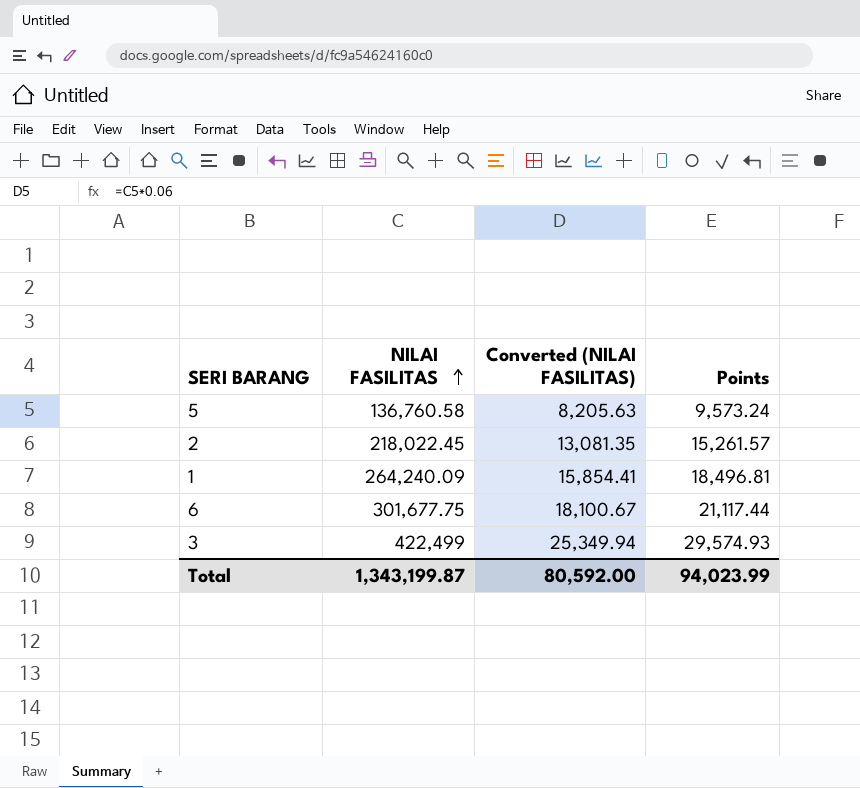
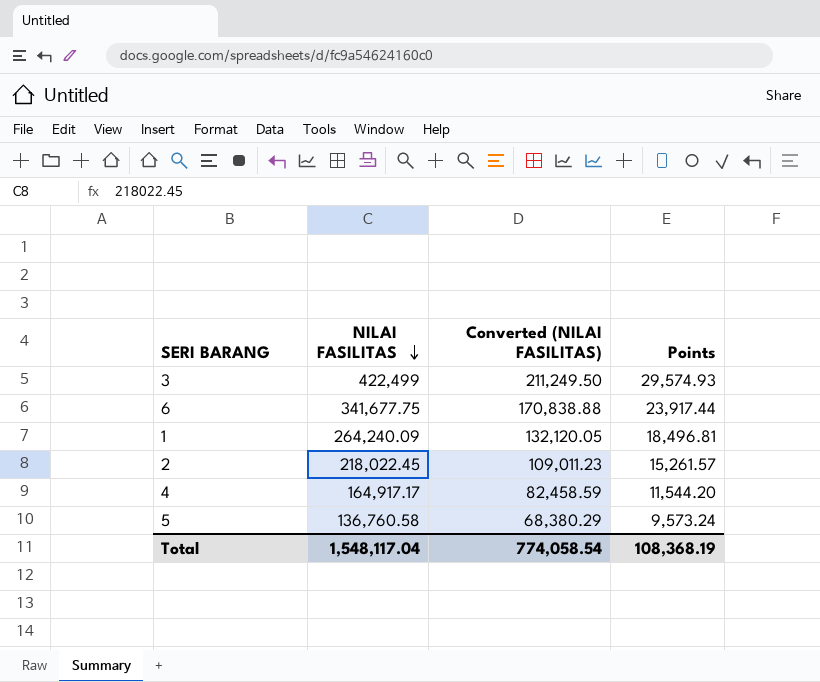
row order: NILAI FASILITAS ascending -> NILAI FASILITAS descending
column Converted (NILAI FASILITAS) | formula: [NILAI FASILITAS] * 0.06 -> [NILAI FASILITAS] * 0.5
6 | NILAI FASILITAS: 301,677.75 -> 341,677.75
6 | Points: 21,117.44 -> 23,917.44
row 4: none -> 164,917.17 | 82,458.59 | 11,544.20
Total | NILAI FASILITAS: 1,343,199.87 -> 1,548,117.04
Total | Converted (NILAI FASILITAS): 80,592.00 -> 774,058.54
Total | Points: 94,023.99 -> 108,368.19

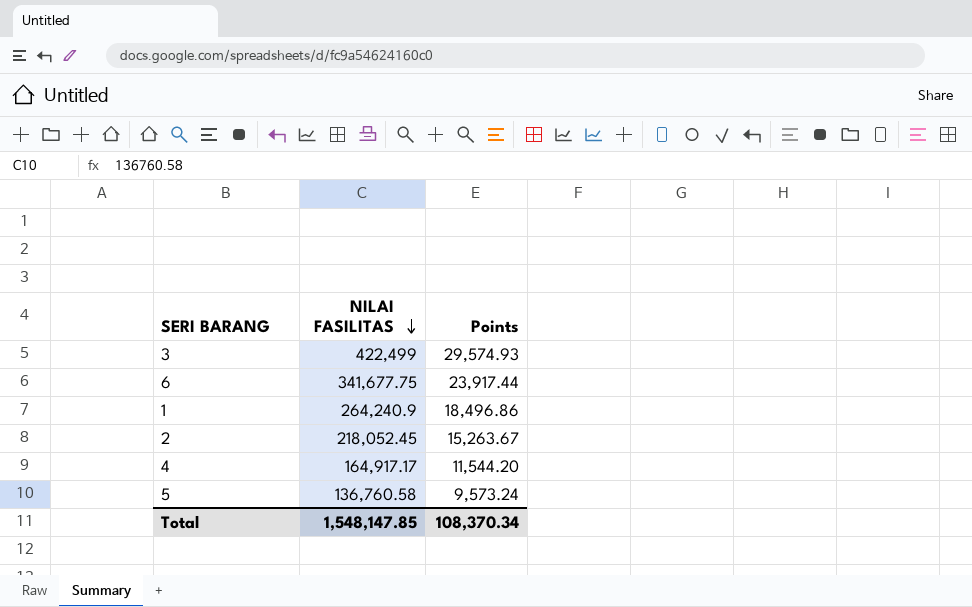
column Converted (NILAI FASILITAS) | formula: [NILAI FASILITAS] * 0.5 -> none
1 | NILAI FASILITAS: 264,240.09 -> 264,240.9
1 | Points: 18,496.81 -> 18,496.86
2 | NILAI FASILITAS: 218,022.45 -> 218,052.45
2 | Points: 15,261.57 -> 15,263.67
Total | NILAI FASILITAS: 1,548,117.04 -> 1,548,147.85
Total | Points: 108,368.19 -> 108,370.34

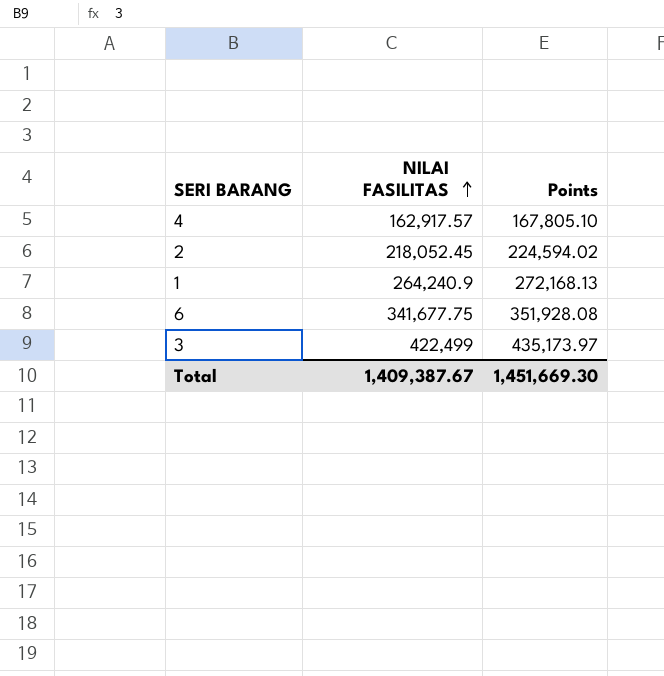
row order: NILAI FASILITAS descending -> NILAI FASILITAS ascending
column Points | formula: [NILAI FASILITAS] * 0.07 -> [NILAI FASILITAS] * 1.03
row 5: 136,760.58 | 9,573.24 -> none
4 | NILAI FASILITAS: 164,917.17 -> 162,917.57
Total | NILAI FASILITAS: 1,548,147.85 -> 1,409,387.67
Total | Points: 108,370.34 -> 1,451,669.30

